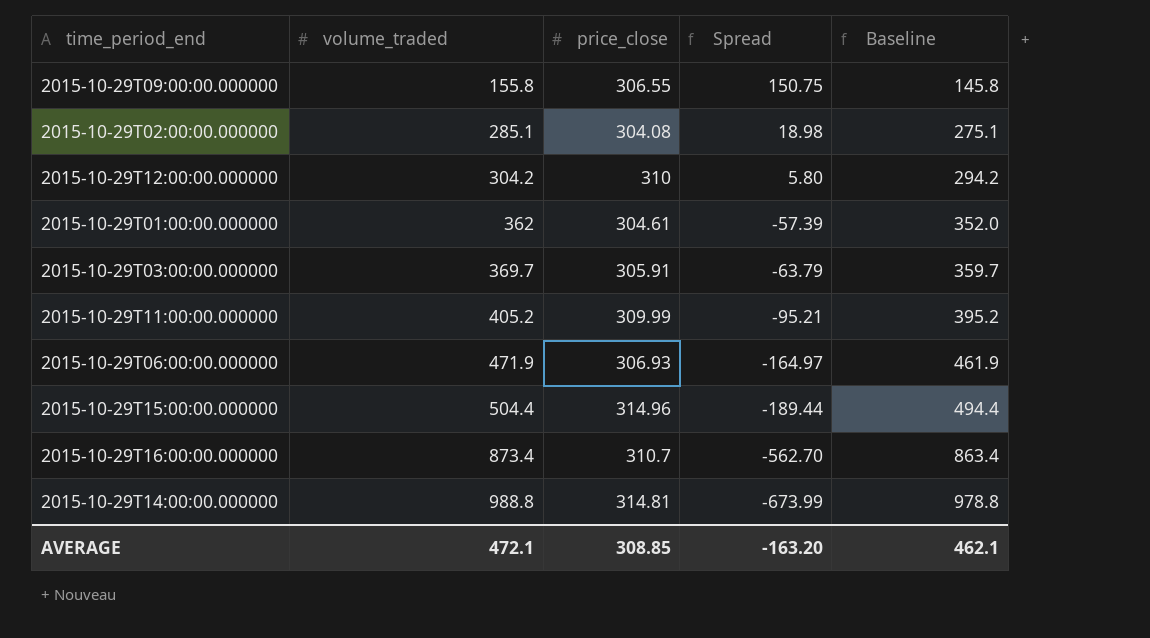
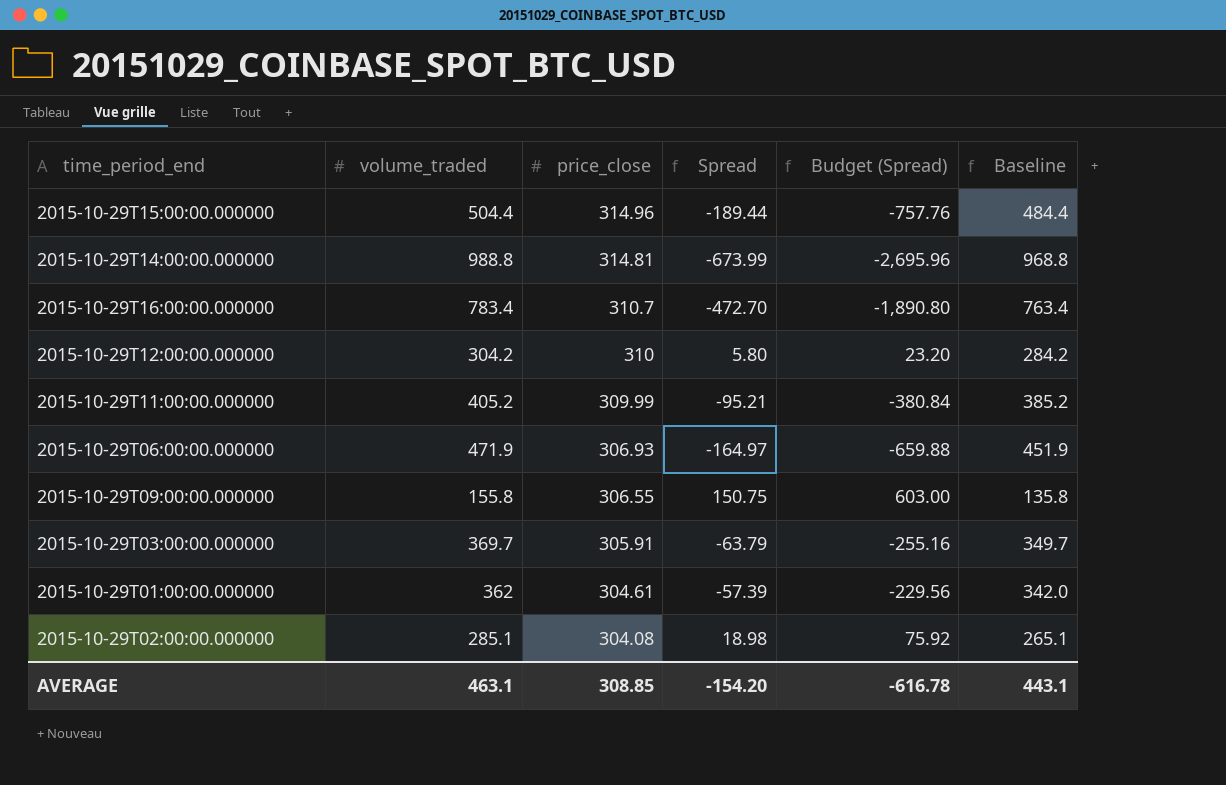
row order: volume_traded ascending -> price_close descending
column Budget (Spread) | formula: none -> [Spread] * 4
column Baseline | formula: [volume_traded] - 10 -> [volume_traded] - 20
2015-10-29T16:00:00.000000 | volume_traded: 873.4 -> 783.4
2015-10-29T16:00:00.000000 | Spread: -562.70 -> -472.70
AVERAGE | volume_traded: 472.1 -> 463.1
AVERAGE | Spread: -163.20 -> -154.20
AVERAGE | Baseline: 462.1 -> 443.1

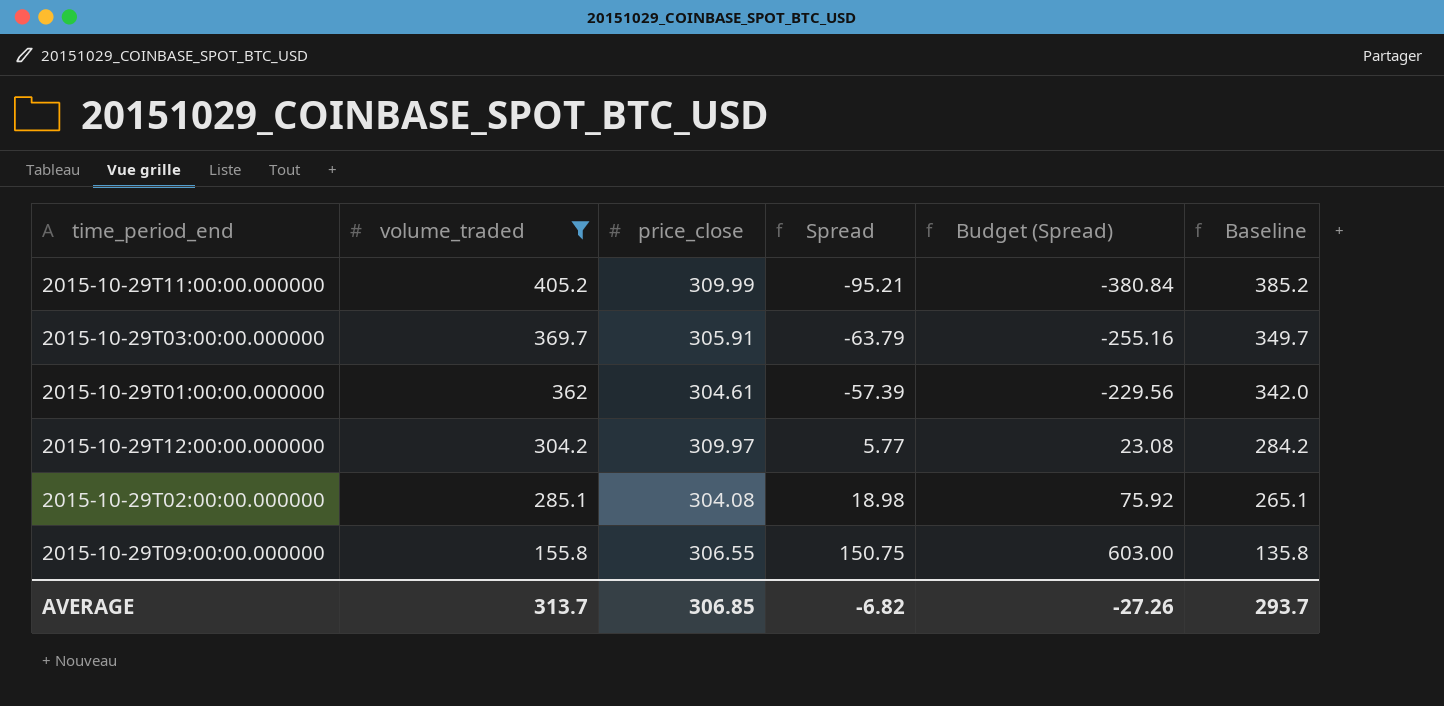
filter: none -> volume_traded <= 405.2
row order: price_close descending -> volume_traded descending
2015-10-29T12:00:00.000000 | price_close: 310 -> 309.97
2015-10-29T12:00:00.000000 | Spread: 5.80 -> 5.77
2015-10-29T12:00:00.000000 | Budget (Spread): 23.20 -> 23.08
AVERAGE | volume_traded: 463.1 -> 313.7
AVERAGE | price_close: 308.85 -> 306.85
AVERAGE | Spread: -154.20 -> -6.82
AVERAGE | Budget (Spread): -616.78 -> -27.26
AVERAGE | Baseline: 443.1 -> 293.7

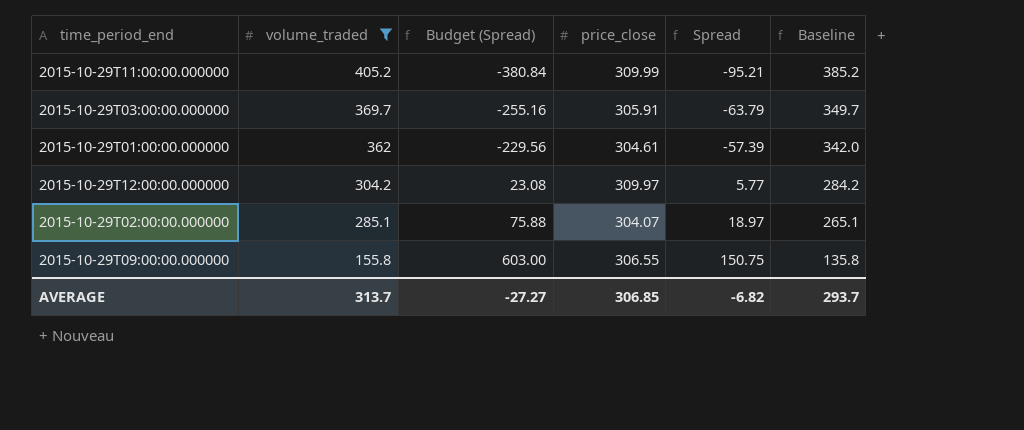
column Budget (Spread) | position: 5 -> 3
2015-10-29T02:00:00.000000 | Budget (Spread): 75.92 -> 75.88
2015-10-29T02:00:00.000000 | price_close: 304.08 -> 304.07
2015-10-29T02:00:00.000000 | Spread: 18.98 -> 18.97
AVERAGE | Budget (Spread): -27.26 -> -27.27

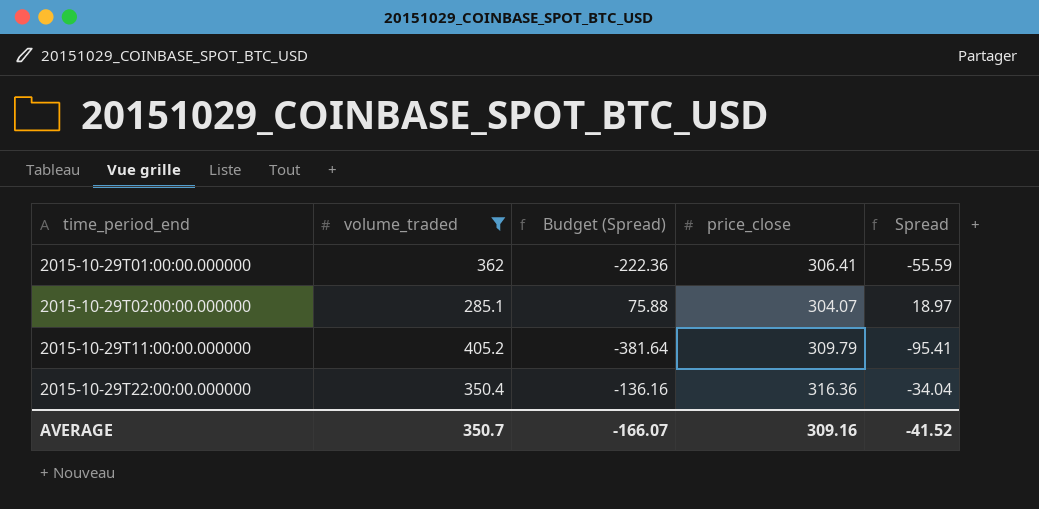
row order: volume_traded descending -> time_period_end ascending
column Baseline | formula: [volume_traded] - 20 -> none
row 2015-10-29T03:00:00.000000: 369.7 | -255.16 | 305.91 | -63.79 | 349.7 -> none
row 2015-10-29T12:00:00.000000: 304.2 | 23.08 | 309.97 | 5.77 | 284.2 -> none
row 2015-10-29T09:00:00.000000: 155.8 | 603.00 | 306.55 | 150.75 | 135.8 -> none
2015-10-29T01:00:00.000000 | Budget (Spread): -229.56 -> -222.36
2015-10-29T01:00:00.000000 | price_close: 304.61 -> 306.41
2015-10-29T01:00:00.000000 | Spread: -57.39 -> -55.59
2015-10-29T11:00:00.000000 | Budget (Spread): -380.84 -> -381.64
2015-10-29T11:00:00.000000 | price_close: 309.99 -> 309.79
2015-10-29T11:00:00.000000 | Spread: -95.21 -> -95.41
row 2015-10-29T22:00:00.000000: none -> 350.4 | -136.16 | 316.36 | -34.04
AVERAGE | volume_traded: 313.7 -> 350.7
AVERAGE | Budget (Spread): -27.27 -> -166.07
AVERAGE | price_close: 306.85 -> 309.16
AVERAGE | Spread: -6.82 -> -41.52

